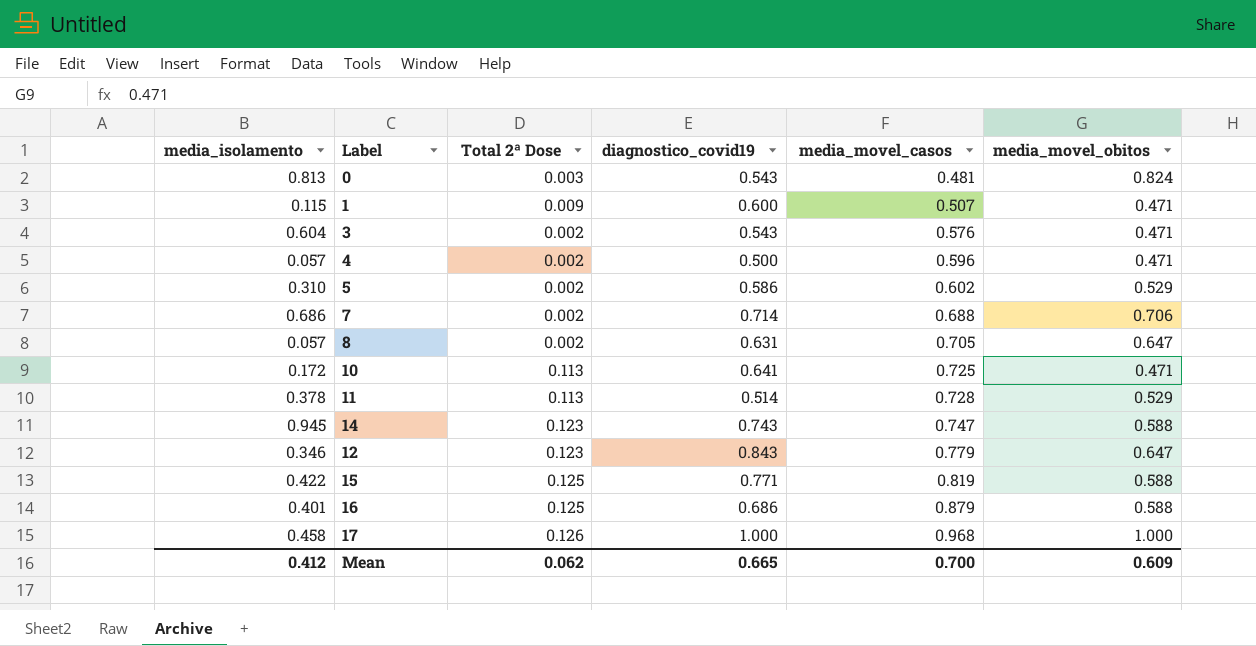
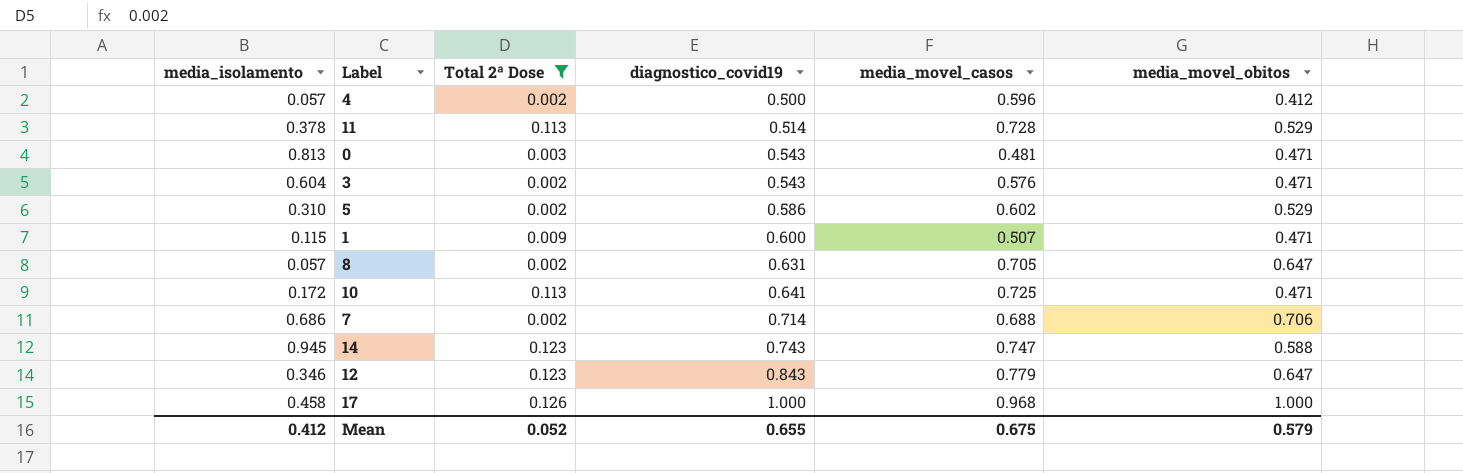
filter: none -> Total 2ª Dose != 0.125
row order: media_movel_casos ascending -> diagnostico_covid19 ascending
4 | media_movel_obitos: 0.471 -> 0.412
0 | media_movel_obitos: 0.824 -> 0.471
Mean | Total 2ª Dose: 0.062 -> 0.052
Mean | diagnostico_covid19: 0.665 -> 0.655
Mean | media_movel_casos: 0.700 -> 0.675
Mean | media_movel_obitos: 0.609 -> 0.579

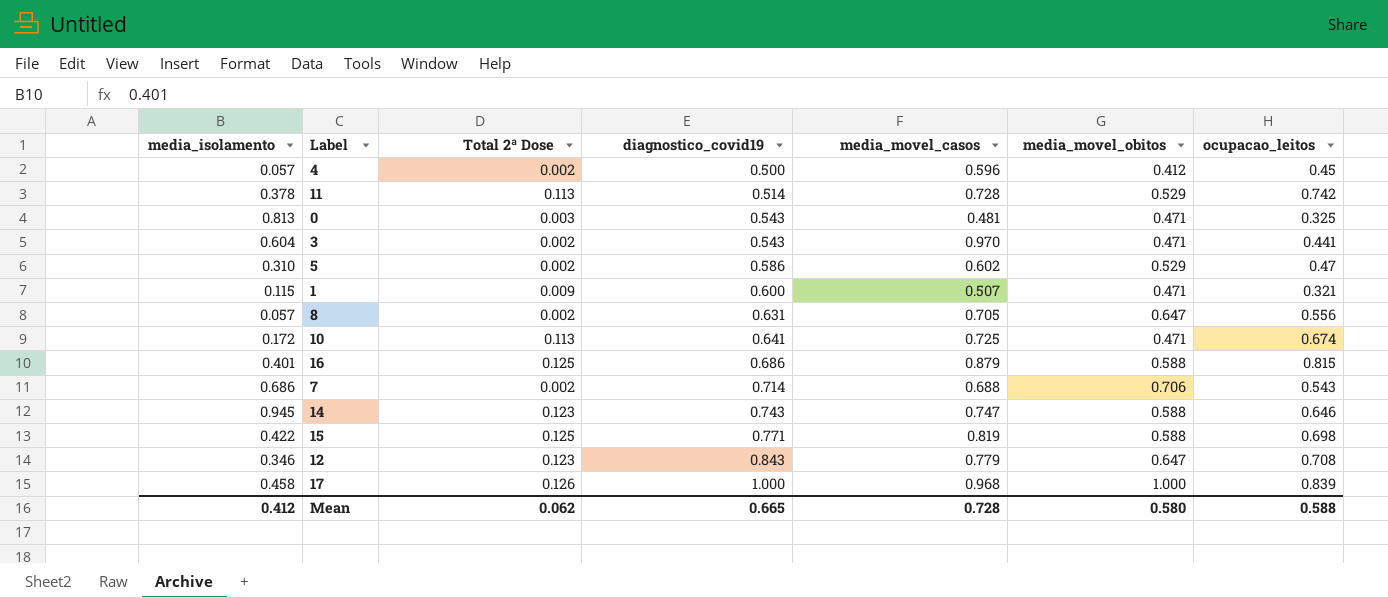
filter: Total 2ª Dose != 0.125 -> none
column ocupacao_leitos | position: none -> 7
3 | media_movel_casos: 0.576 -> 0.970
Mean | Total 2ª Dose: 0.052 -> 0.062
Mean | diagnostico_covid19: 0.655 -> 0.665
Mean | media_movel_casos: 0.675 -> 0.728
Mean | media_movel_obitos: 0.579 -> 0.580

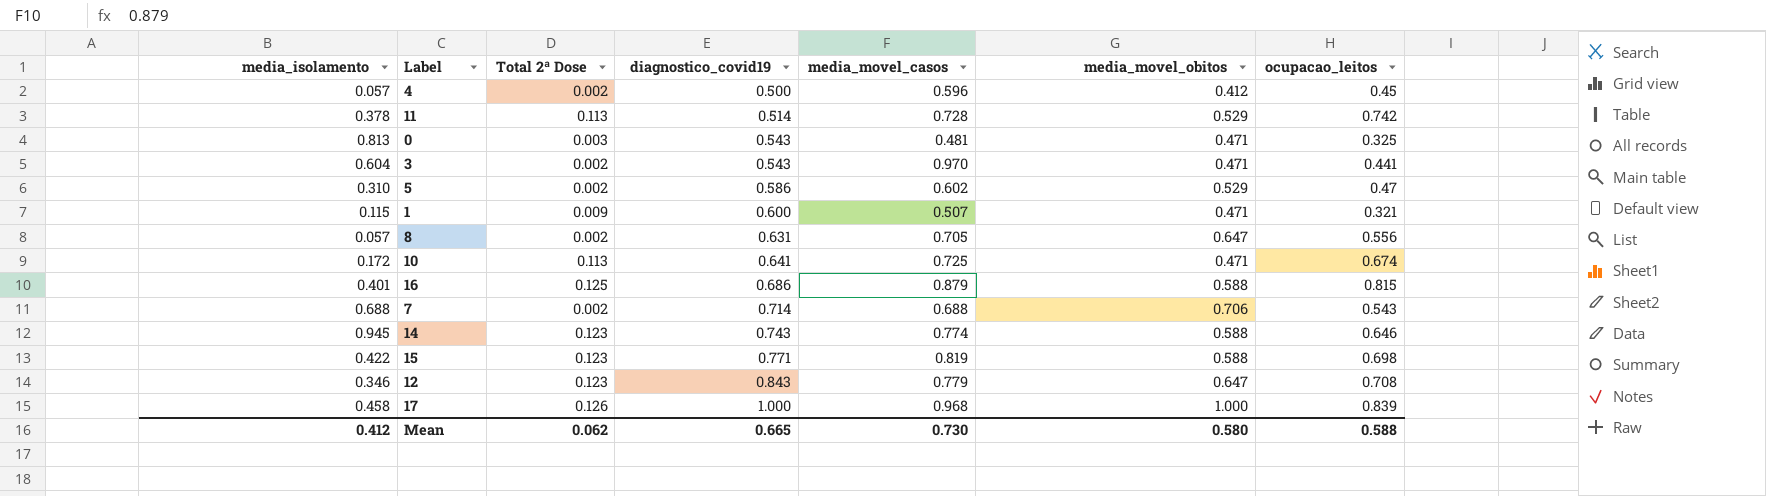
7 | media_isolamento: 0.686 -> 0.688
14 | media_movel_casos: 0.747 -> 0.774
15 | Total 2ª Dose: 0.125 -> 0.123
Mean | media_movel_casos: 0.728 -> 0.730

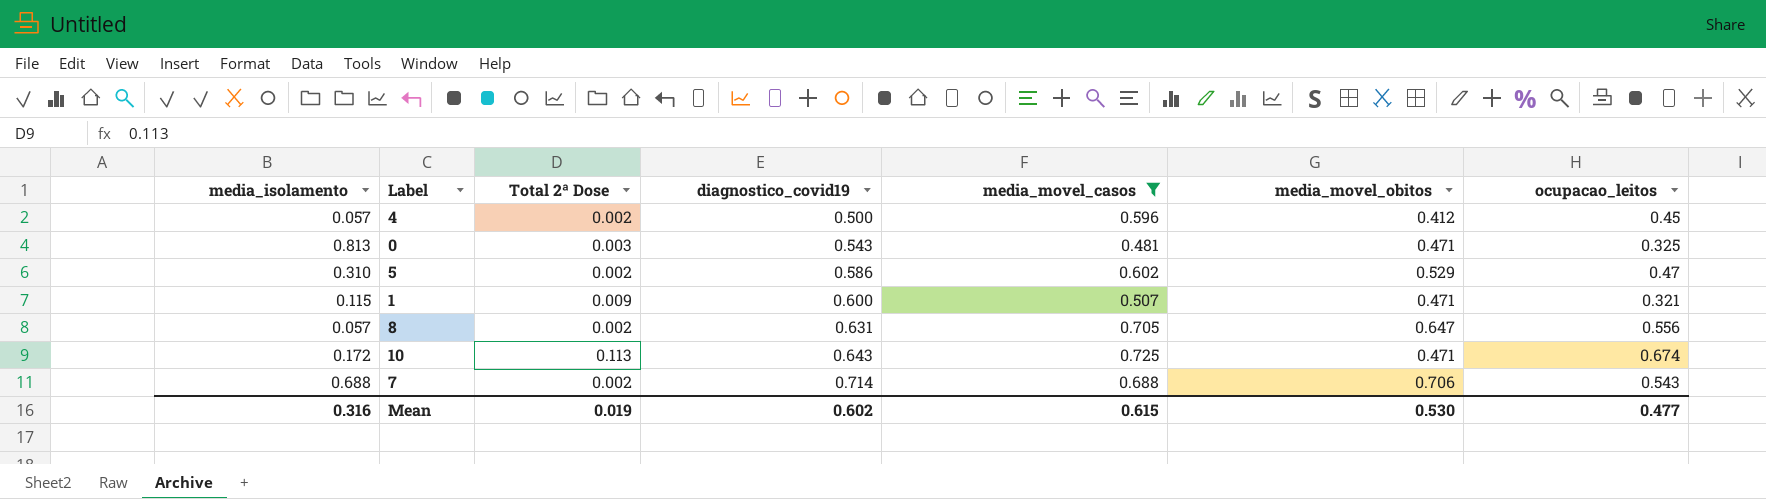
filter: none -> media_movel_casos <= 0.725
10 | diagnostico_covid19: 0.641 -> 0.643
Mean | media_isolamento: 0.412 -> 0.316
Mean | Total 2ª Dose: 0.062 -> 0.019
Mean | diagnostico_covid19: 0.665 -> 0.602
Mean | media_movel_casos: 0.730 -> 0.615
Mean | media_movel_obitos: 0.580 -> 0.530
Mean | ocupacao_leitos: 0.588 -> 0.477

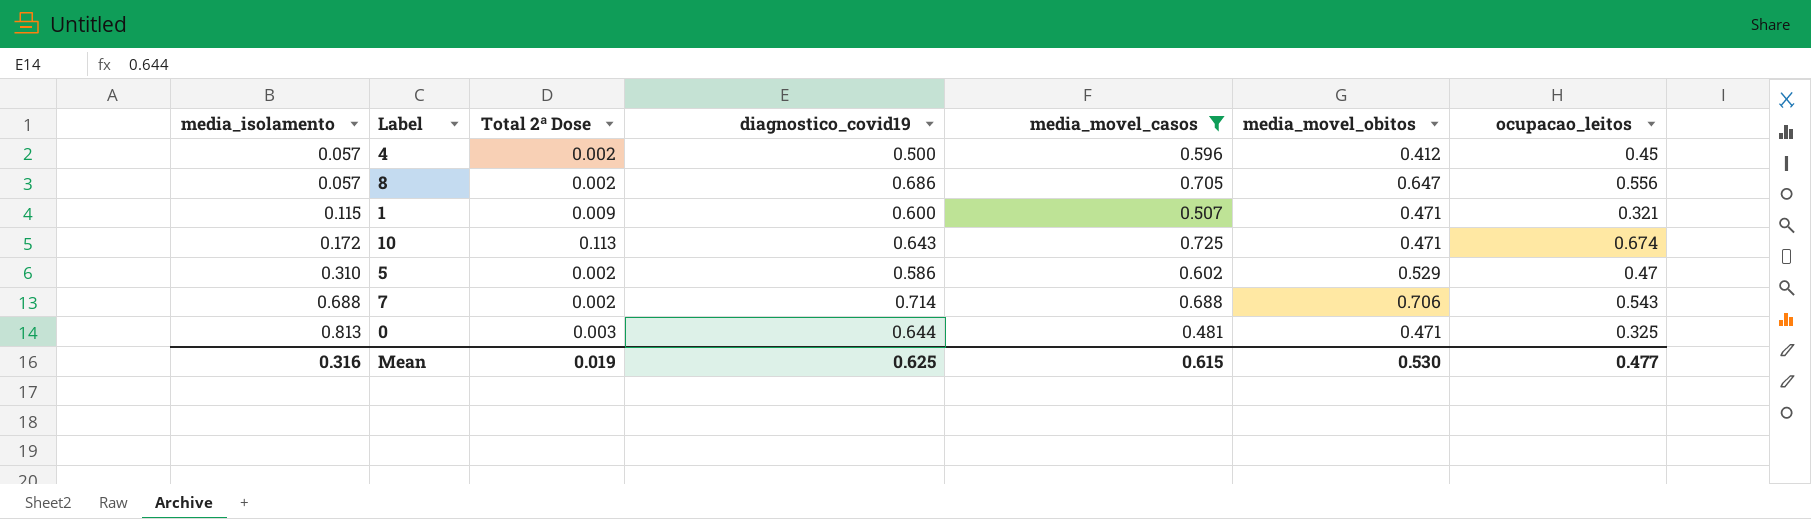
row order: diagnostico_covid19 ascending -> media_isolamento ascending
8 | diagnostico_covid19: 0.631 -> 0.686
0 | diagnostico_covid19: 0.543 -> 0.644
Mean | diagnostico_covid19: 0.602 -> 0.625

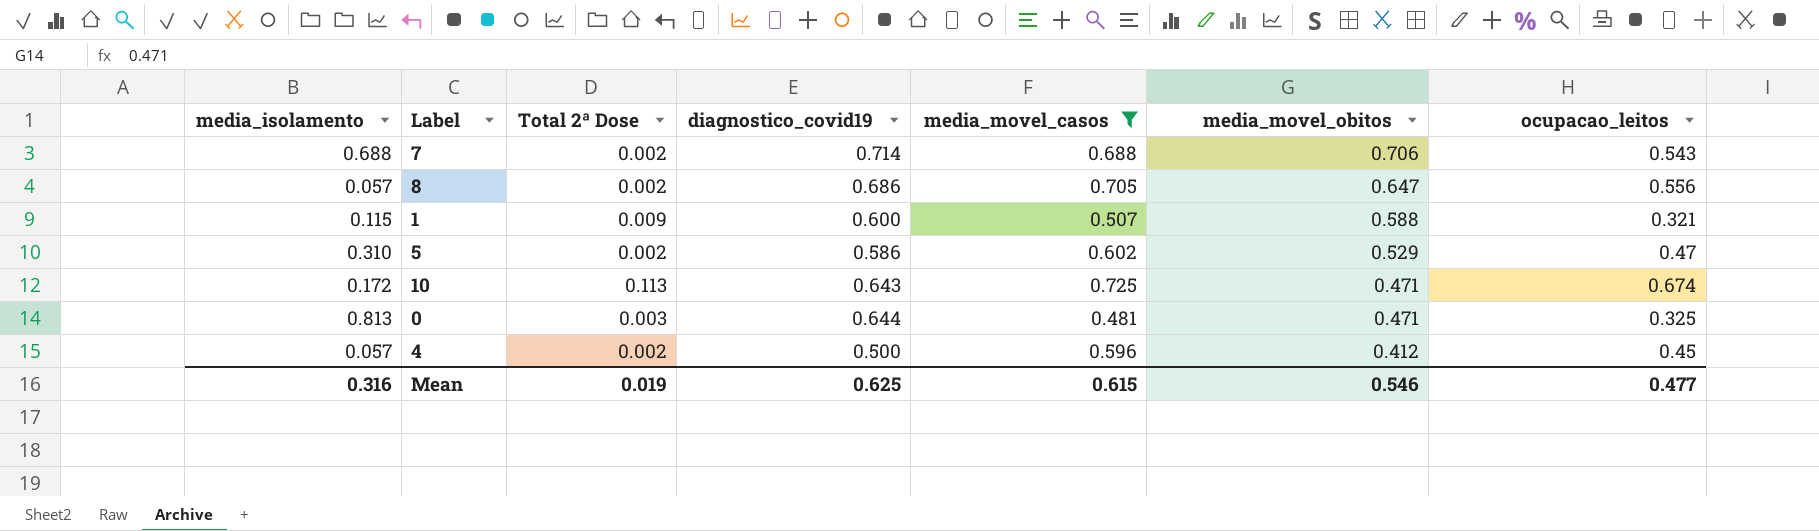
row order: media_isolamento ascending -> media_movel_obitos descending
1 | media_movel_obitos: 0.471 -> 0.588
Mean | media_movel_obitos: 0.530 -> 0.546

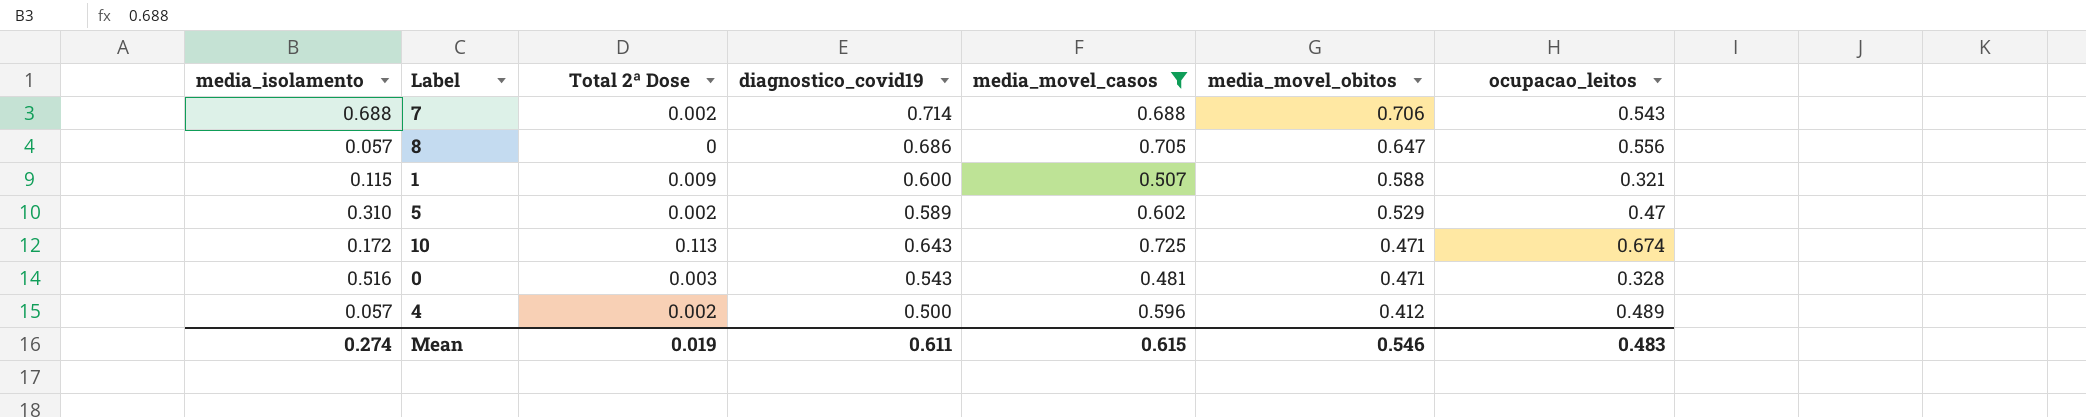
8 | Total 2ª Dose: 0.002 -> 0
5 | diagnostico_covid19: 0.586 -> 0.589
0 | media_isolamento: 0.813 -> 0.516
0 | diagnostico_covid19: 0.644 -> 0.543
0 | ocupacao_leitos: 0.325 -> 0.328
4 | ocupacao_leitos: 0.45 -> 0.489
Mean | media_isolamento: 0.316 -> 0.274
Mean | diagnostico_covid19: 0.625 -> 0.611
Mean | ocupacao_leitos: 0.477 -> 0.483

